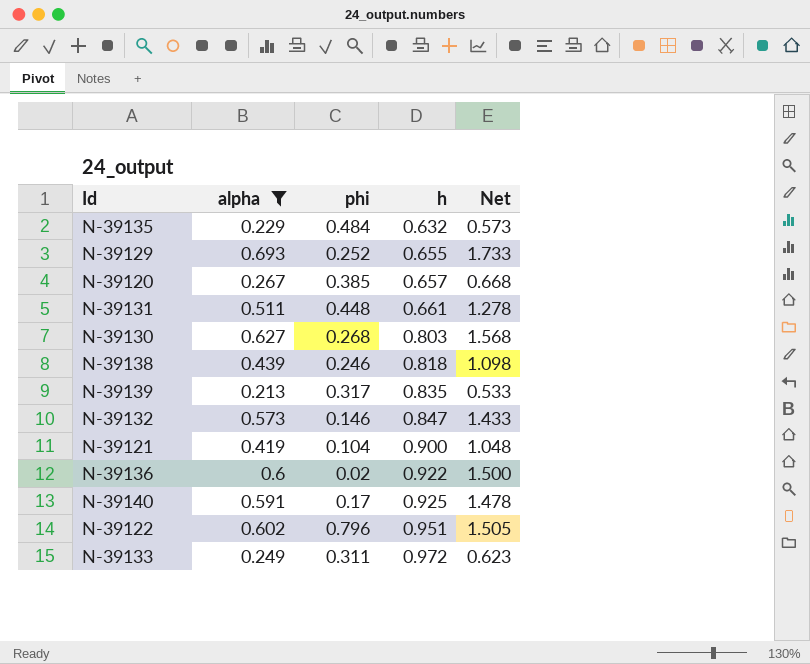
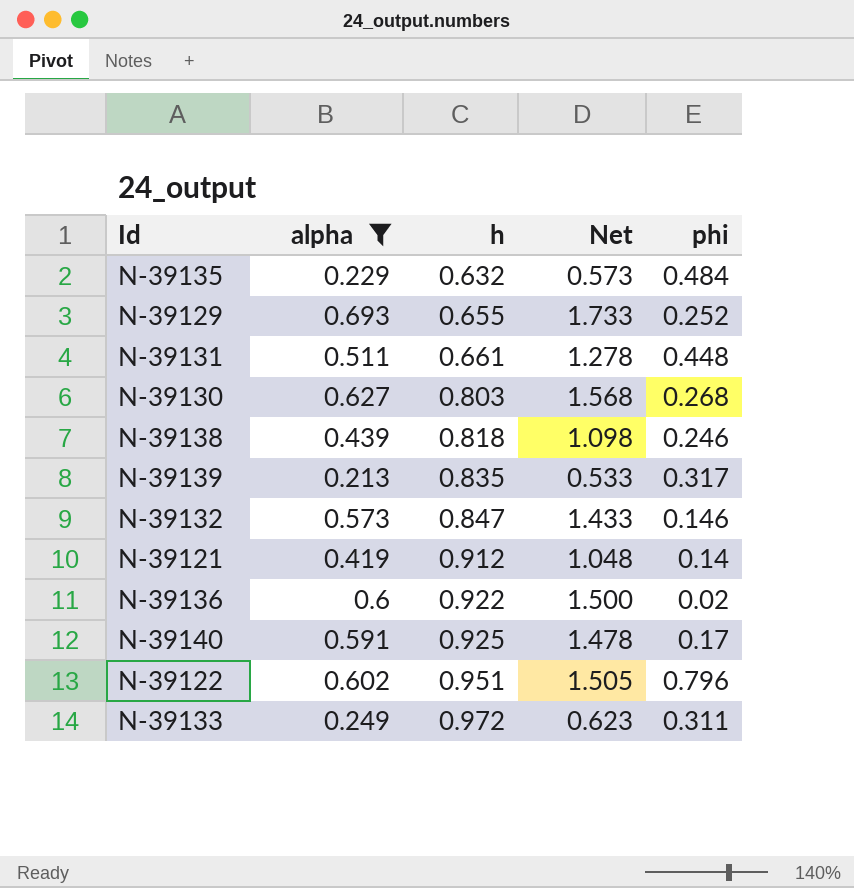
column phi | position: 3 -> 5
row N-39120: 0.267 | 0.385 | 0.657 | 0.668 -> none
N-39121 | h: 0.900 -> 0.912
N-39121 | phi: 0.104 -> 0.14

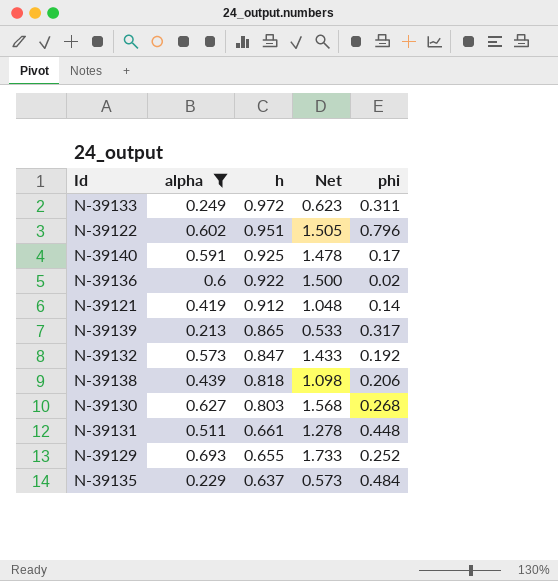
row order: h ascending -> h descending
N-39139 | h: 0.835 -> 0.865
N-39132 | phi: 0.146 -> 0.192
N-39138 | phi: 0.246 -> 0.206
N-39135 | h: 0.632 -> 0.637

